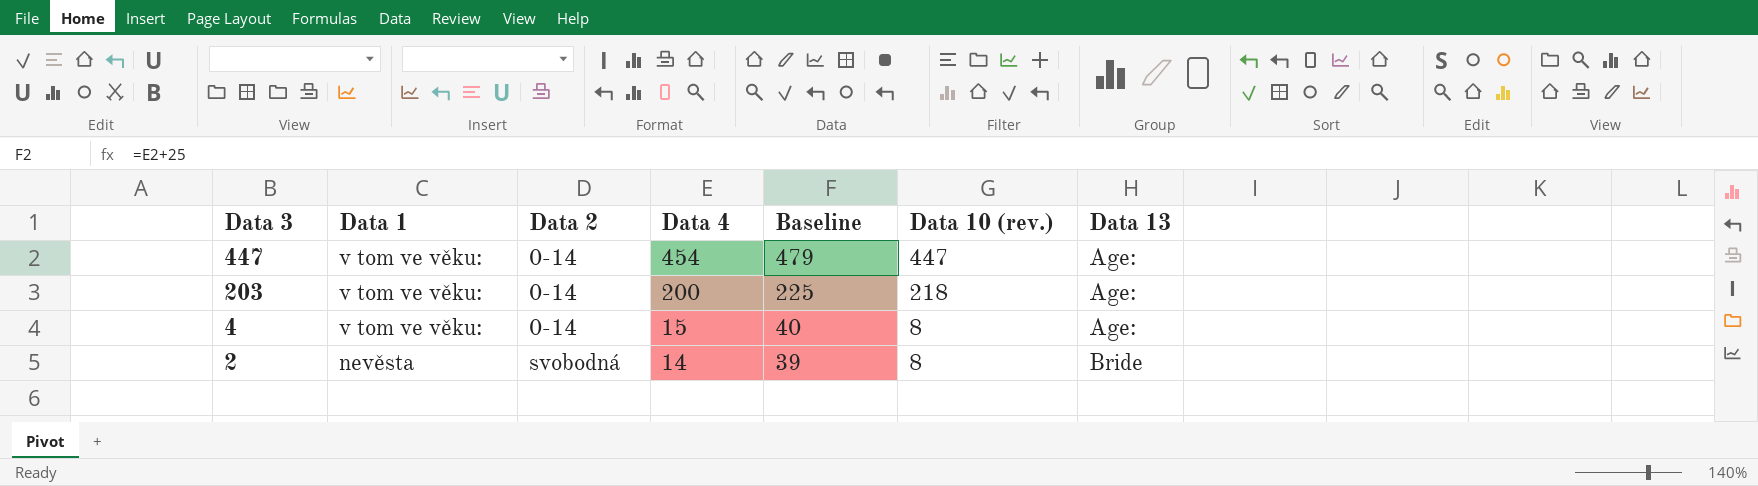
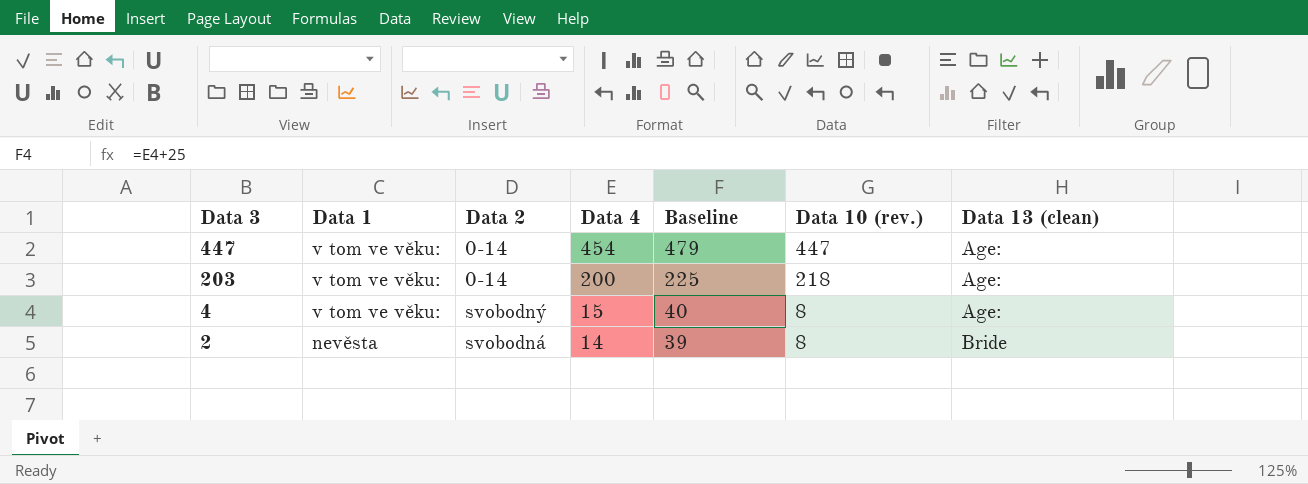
column name: Data 13 -> Data 13 (clean)
4 | Data 2: 0-14 -> svobodný

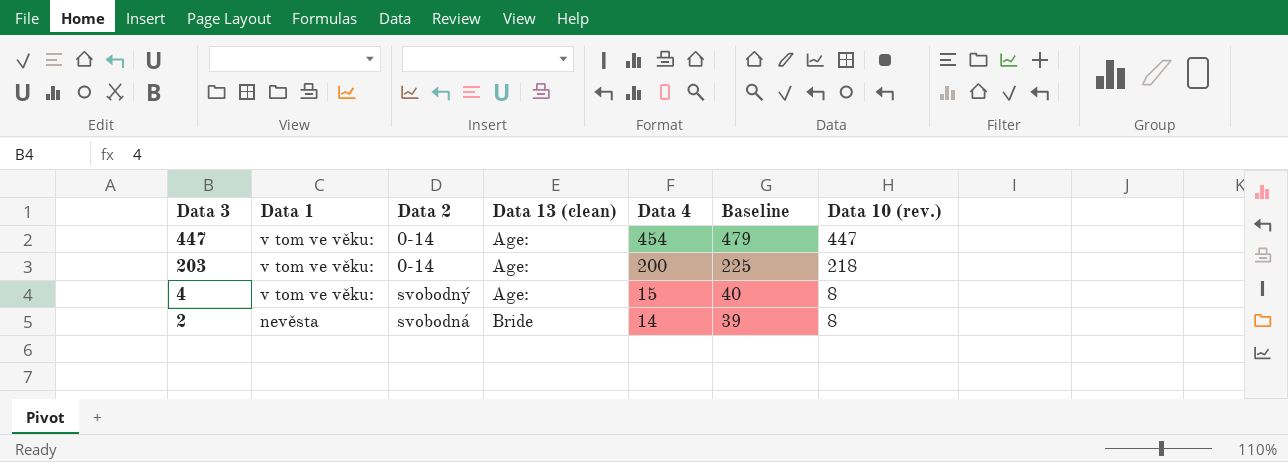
column Data 13 (clean) | position: 7 -> 4

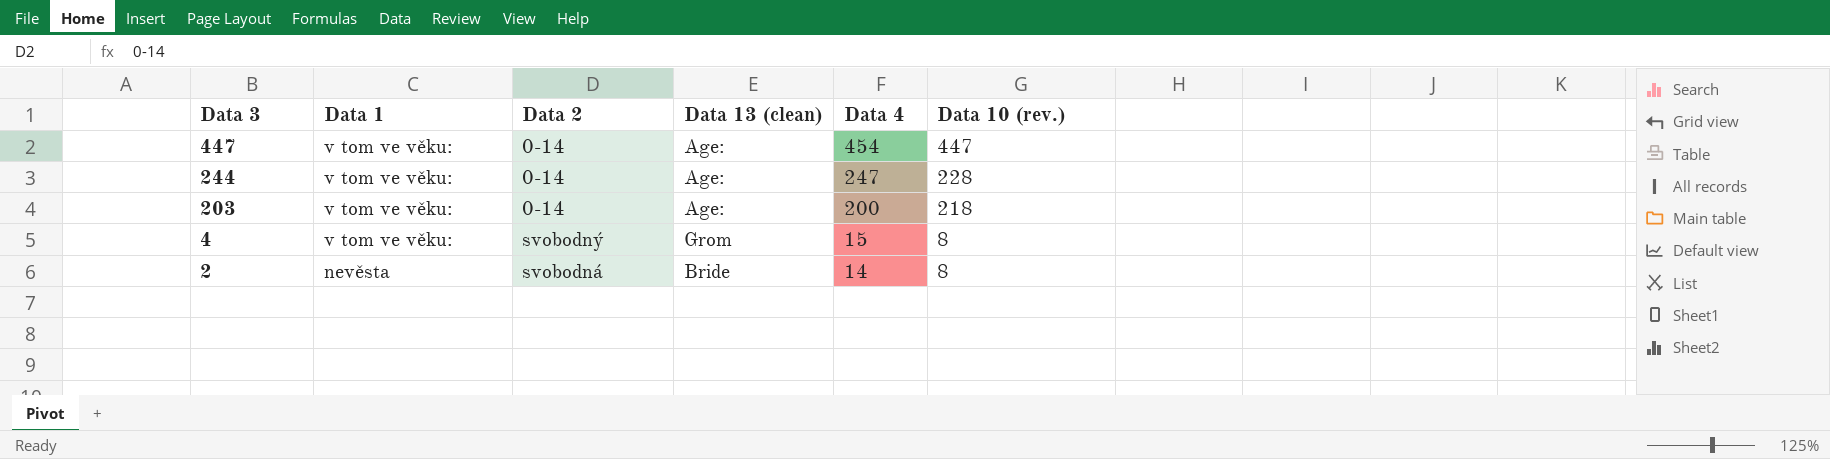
column Baseline | formula: [Data 4] + 25 -> none
row 244: none -> v tom ve věku: | 0-14 | Age: | 247 | 228
4 | Data 13 (clean): Age: -> Grom

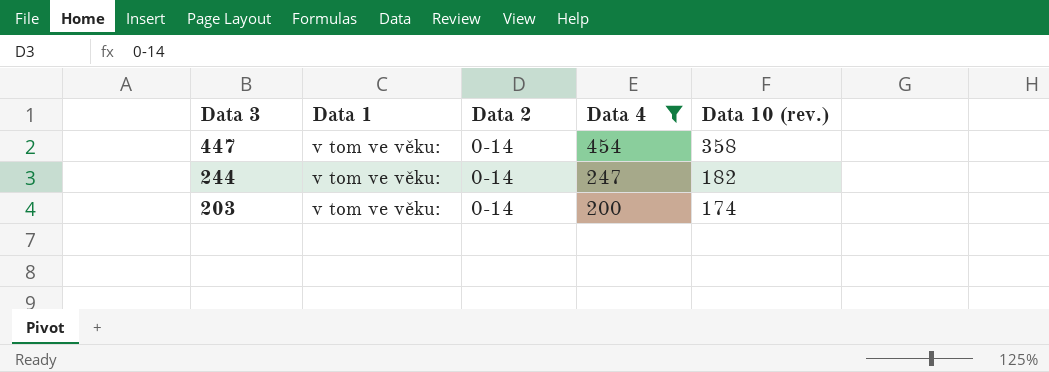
filter: none -> Data 4 >= 200
column Data 13 (clean) | position: 4 -> none
447 | Data 10 (rev.): 447 -> 358
244 | Data 10 (rev.): 228 -> 182
203 | Data 10 (rev.): 218 -> 174

